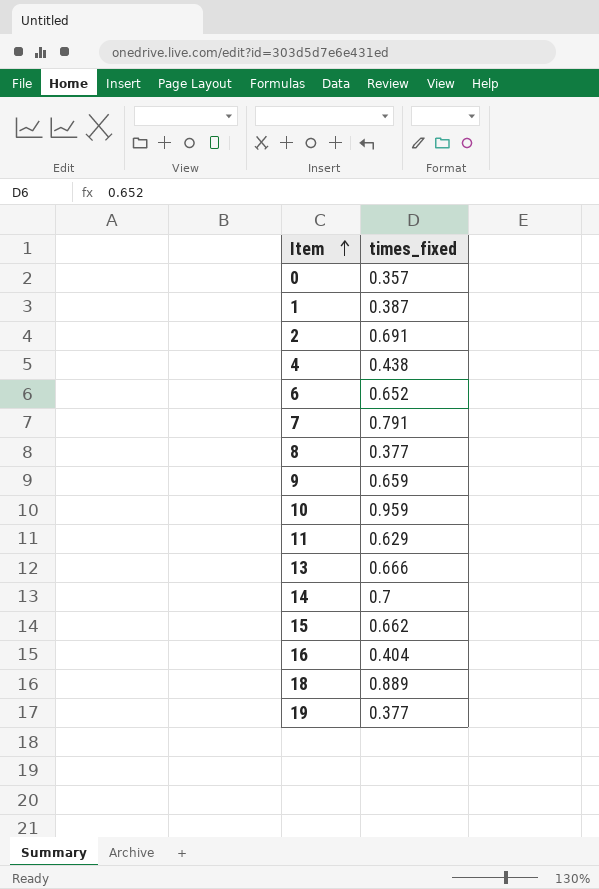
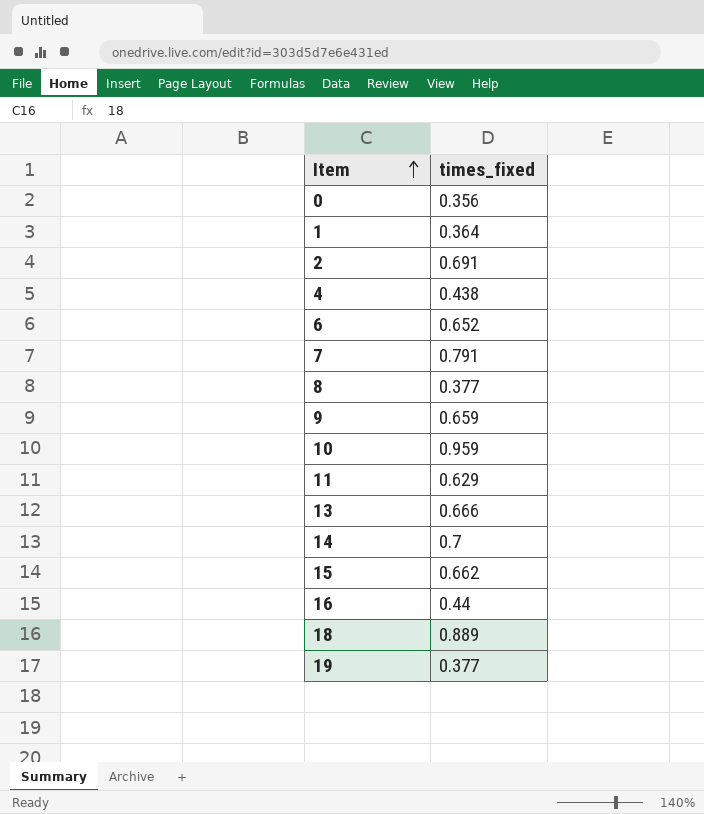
0 | times_fixed: 0.357 -> 0.356
1 | times_fixed: 0.387 -> 0.364
16 | times_fixed: 0.404 -> 0.44

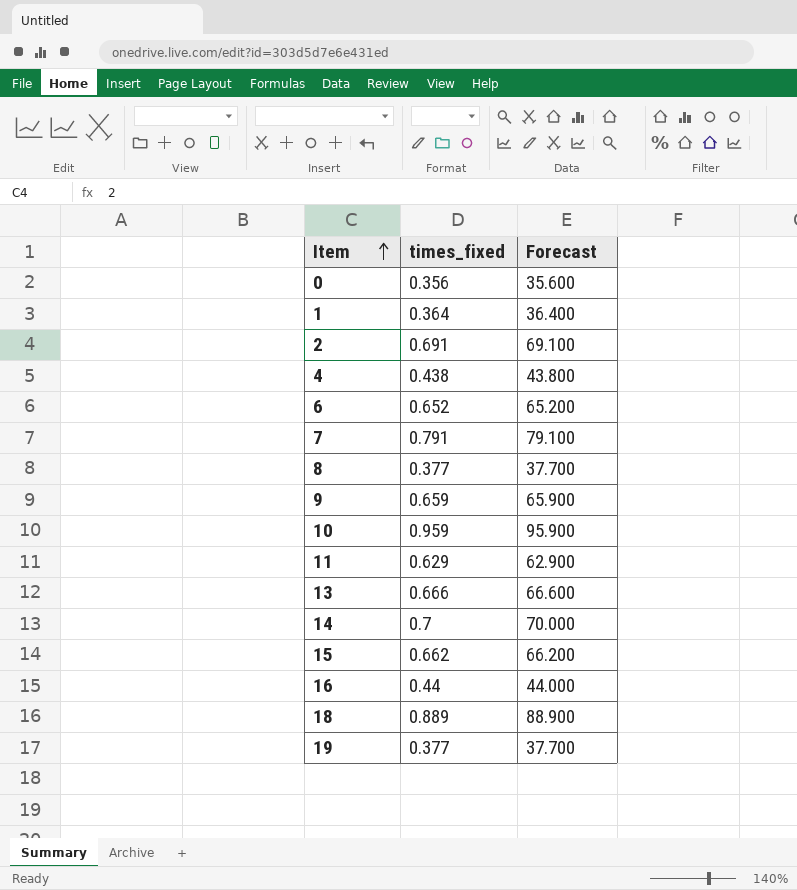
column Forecast | formula: none -> [times_fixed] * 100

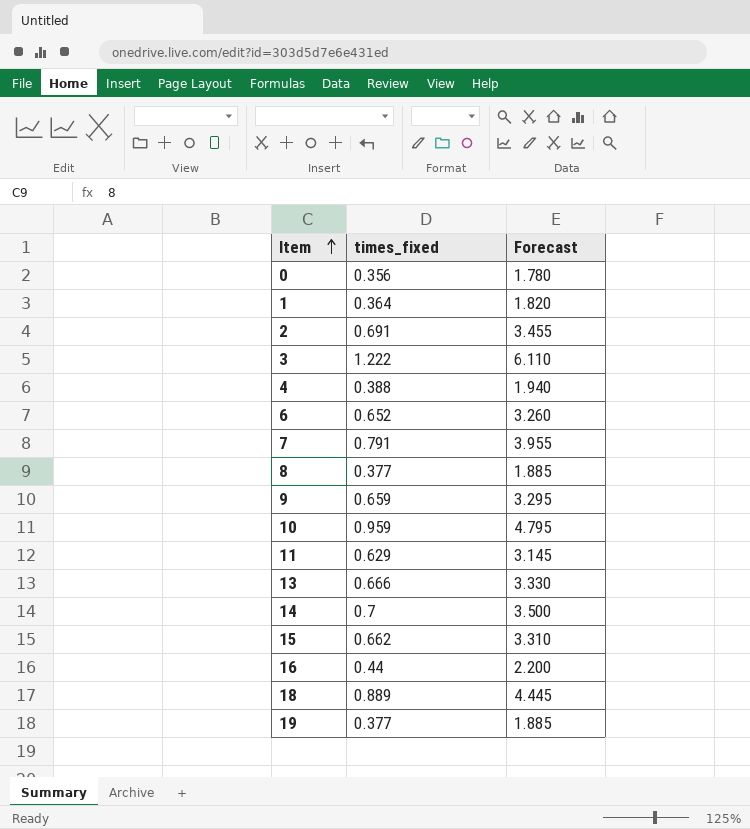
column Forecast | formula: [times_fixed] * 100 -> [times_fixed] * 5
row 3: none -> 1.222 | 6.110
4 | times_fixed: 0.438 -> 0.388

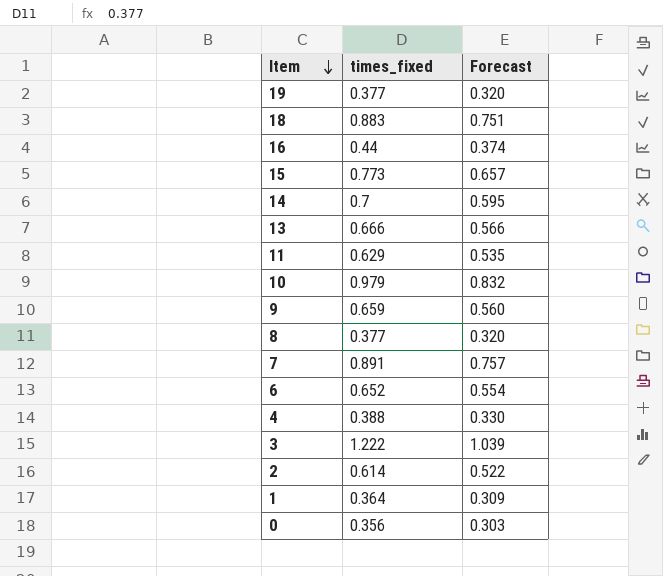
row order: Item ascending -> Item descending
column Forecast | formula: [times_fixed] * 5 -> [times_fixed] * 0.85
18 | times_fixed: 0.889 -> 0.883
15 | times_fixed: 0.662 -> 0.773
10 | times_fixed: 0.959 -> 0.979
7 | times_fixed: 0.791 -> 0.891
2 | times_fixed: 0.691 -> 0.614

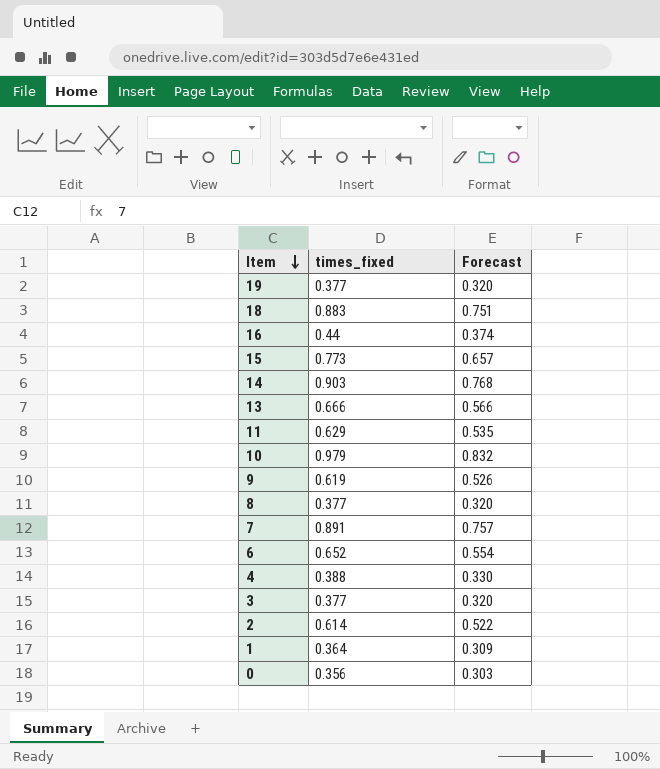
14 | times_fixed: 0.7 -> 0.903
14 | Forecast: 0.595 -> 0.768
9 | times_fixed: 0.659 -> 0.619
9 | Forecast: 0.560 -> 0.526
3 | times_fixed: 1.222 -> 0.377
3 | Forecast: 1.039 -> 0.320

